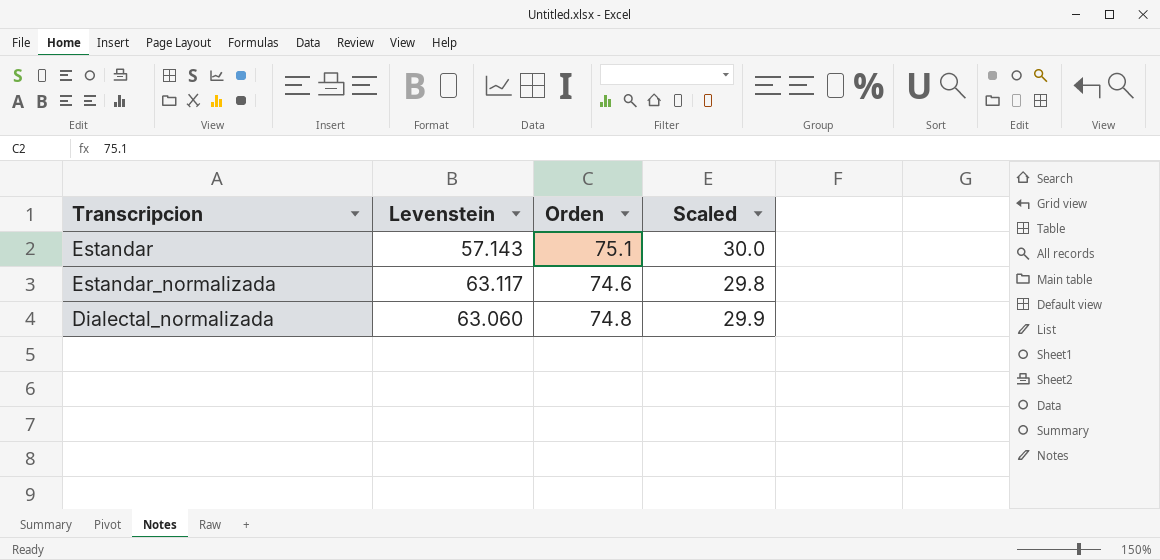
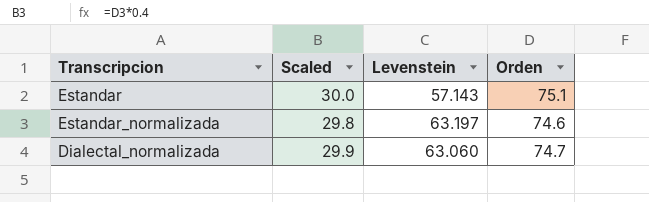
column Scaled | position: 4 -> 2
Estandar_normalizada | Levenstein: 63.117 -> 63.197
Dialectal_normalizada | Orden: 74.8 -> 74.7

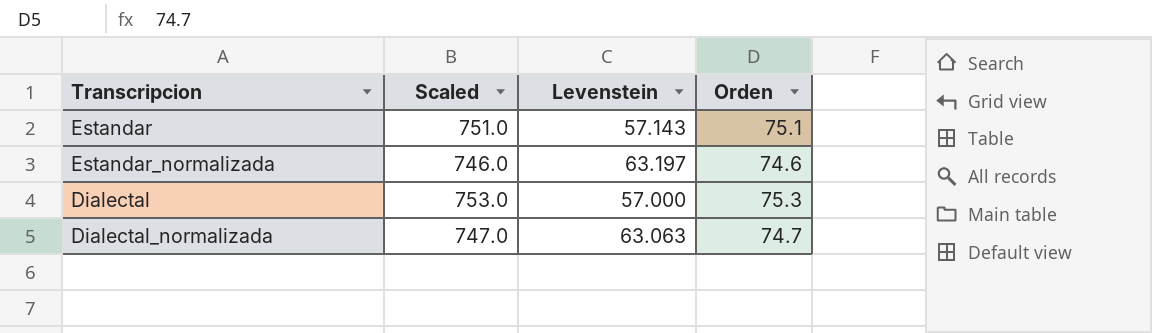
column Scaled | formula: [Orden] * 0.4 -> [Orden] * 10
row Dialectal: none -> 753.0 | 57.000 | 75.3
Dialectal_normalizada | Levenstein: 63.060 -> 63.063

